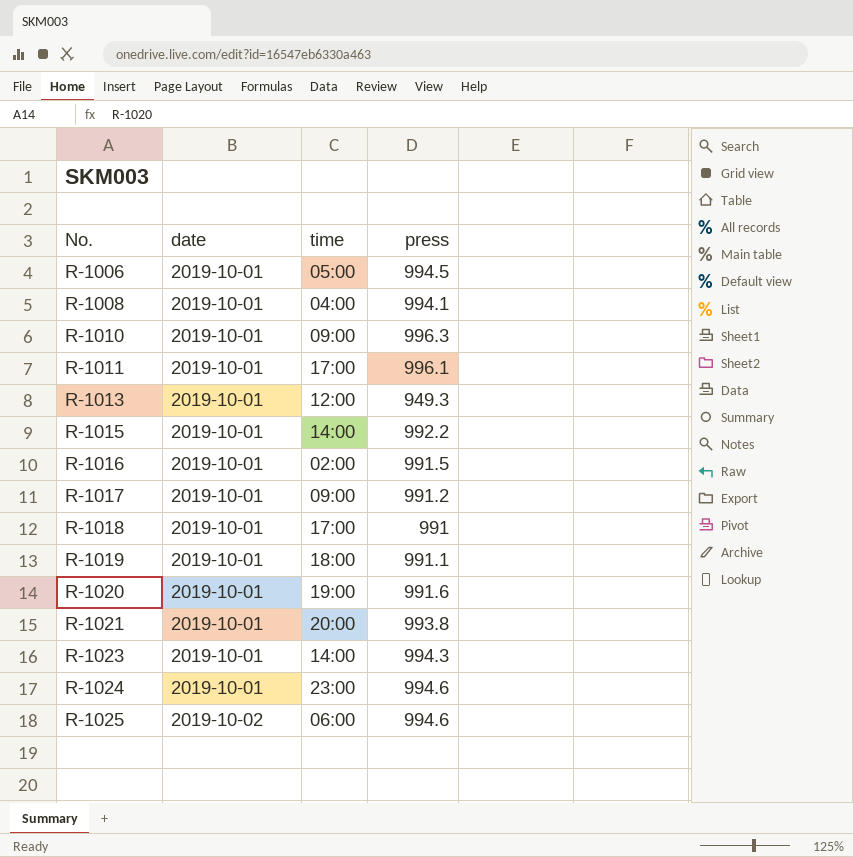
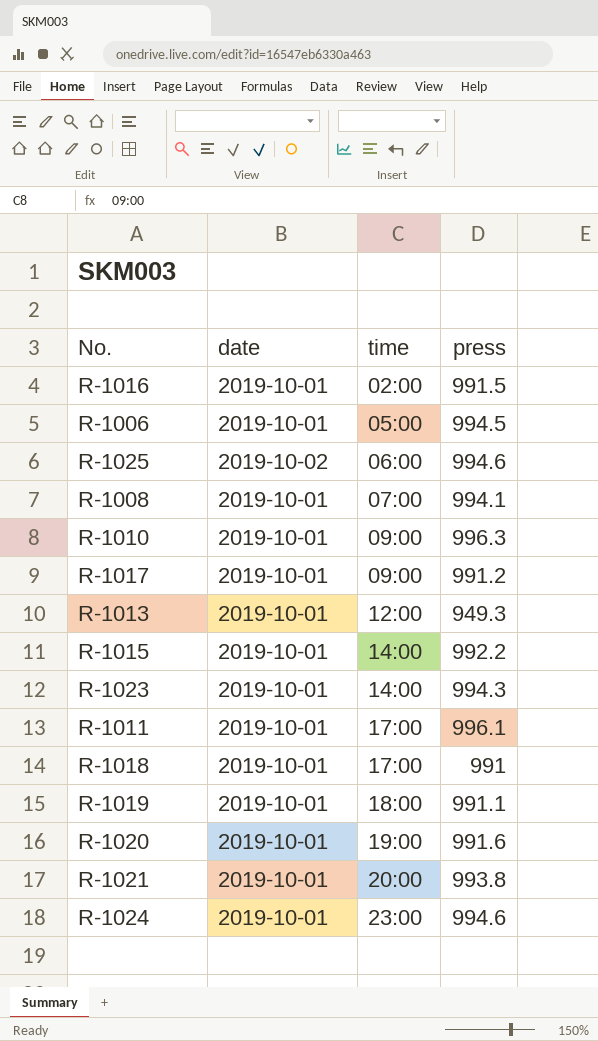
row order: No. ascending -> time ascending
R-1008 | time: 04:00 -> 07:00

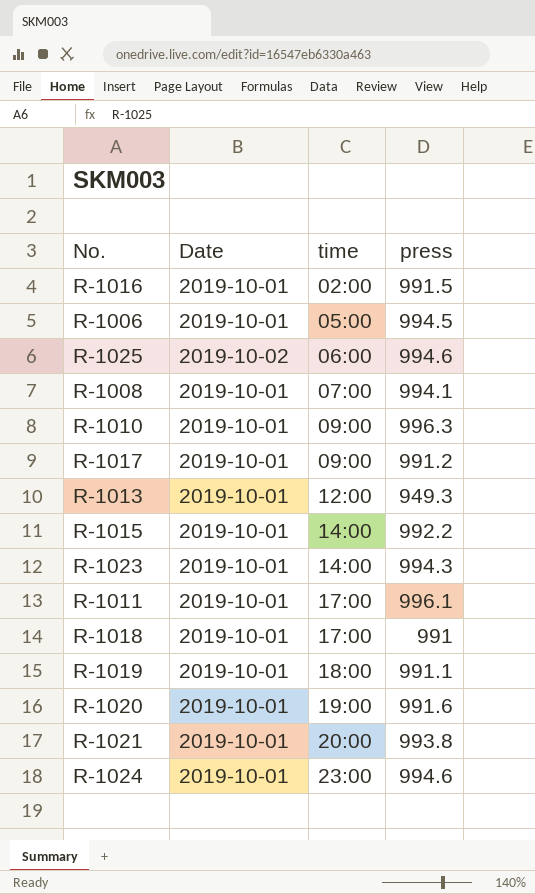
column name: date -> Date

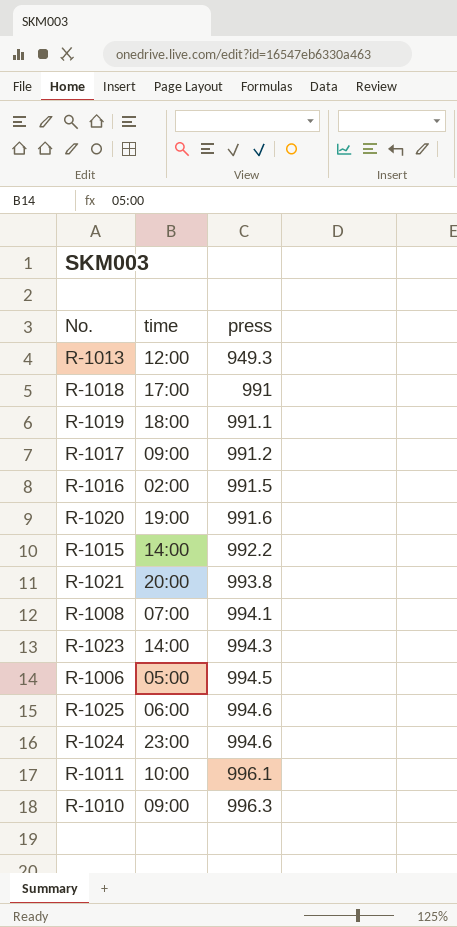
row order: time ascending -> press ascending
column Date | position: 2 -> none
R-1011 | time: 17:00 -> 10:00

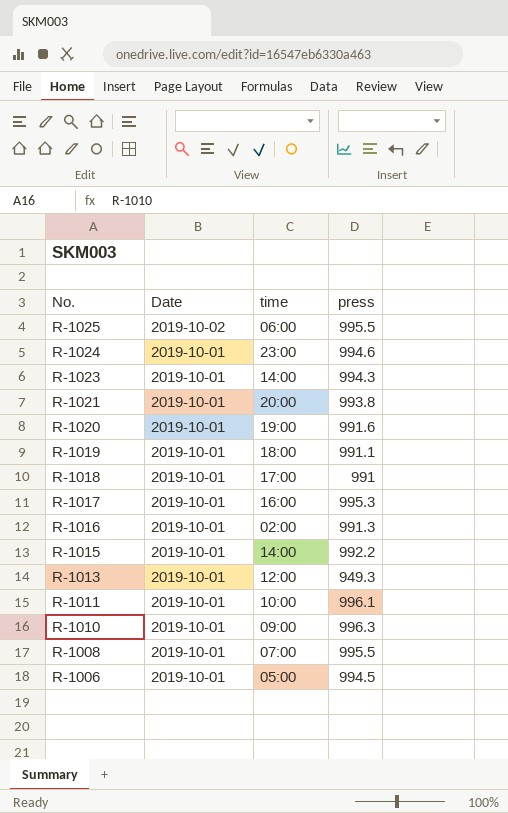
row order: press ascending -> No. descending
column Date | position: none -> 2
R-1025 | press: 994.6 -> 995.5
R-1017 | time: 09:00 -> 16:00
R-1017 | press: 991.2 -> 995.3
R-1016 | press: 991.5 -> 991.3
R-1008 | press: 994.1 -> 995.5

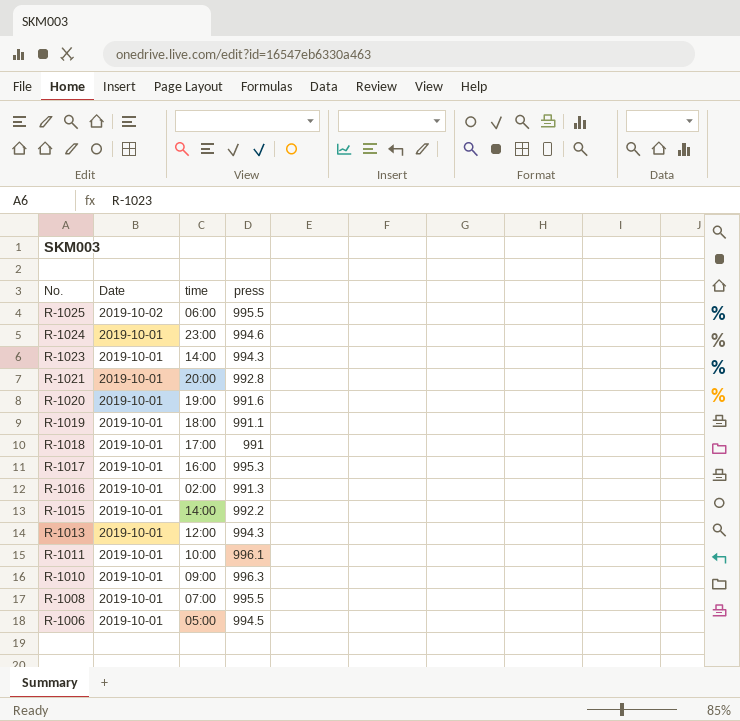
R-1021 | press: 993.8 -> 992.8
R-1013 | press: 949.3 -> 994.3

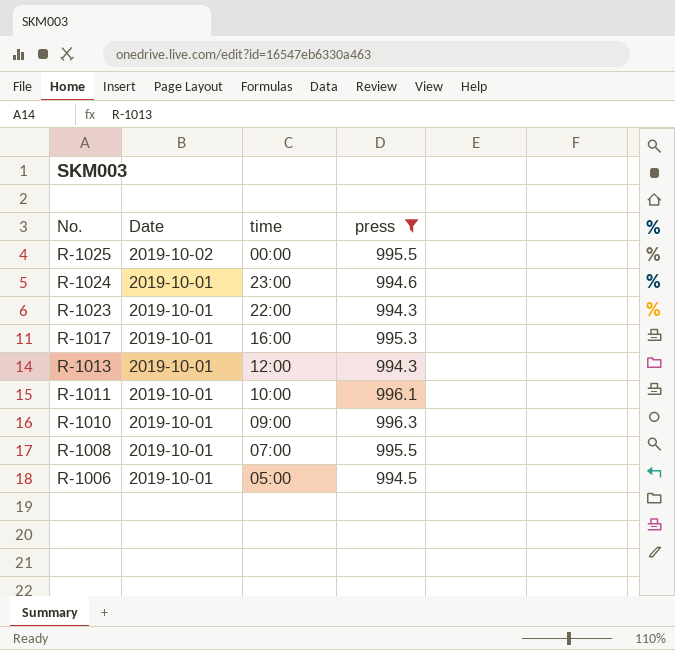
filter: none -> press >= 994.3
R-1025 | time: 06:00 -> 00:00
R-1023 | time: 14:00 -> 22:00

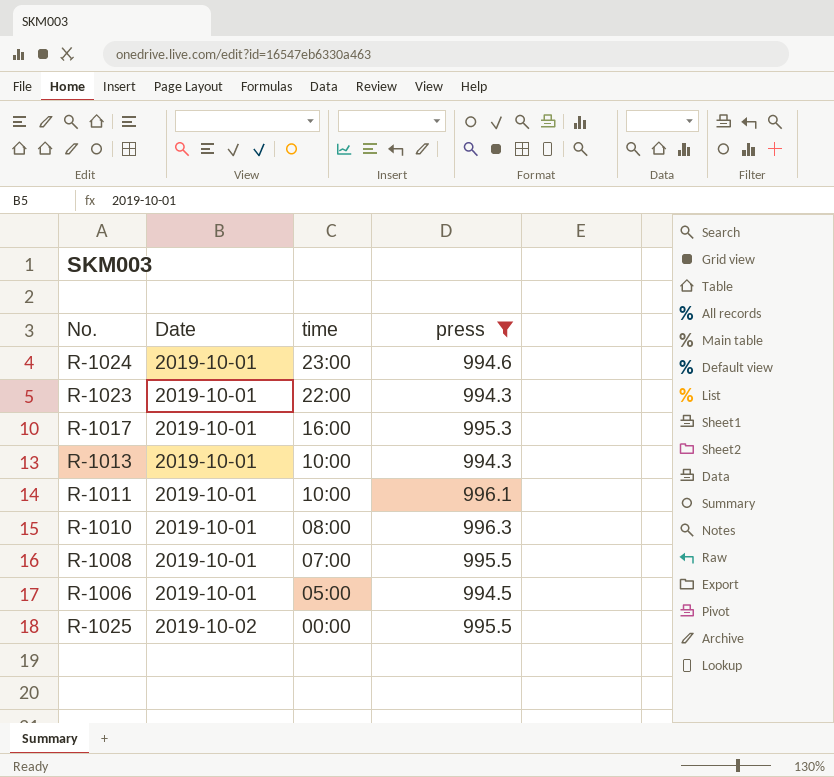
row order: No. descending -> Date ascending
R-1013 | time: 12:00 -> 10:00
R-1010 | time: 09:00 -> 08:00

